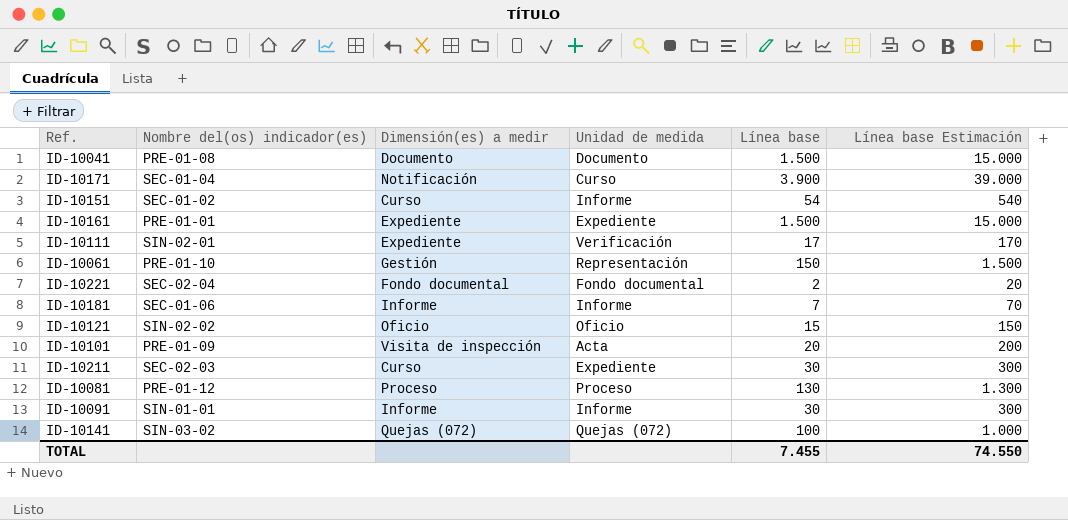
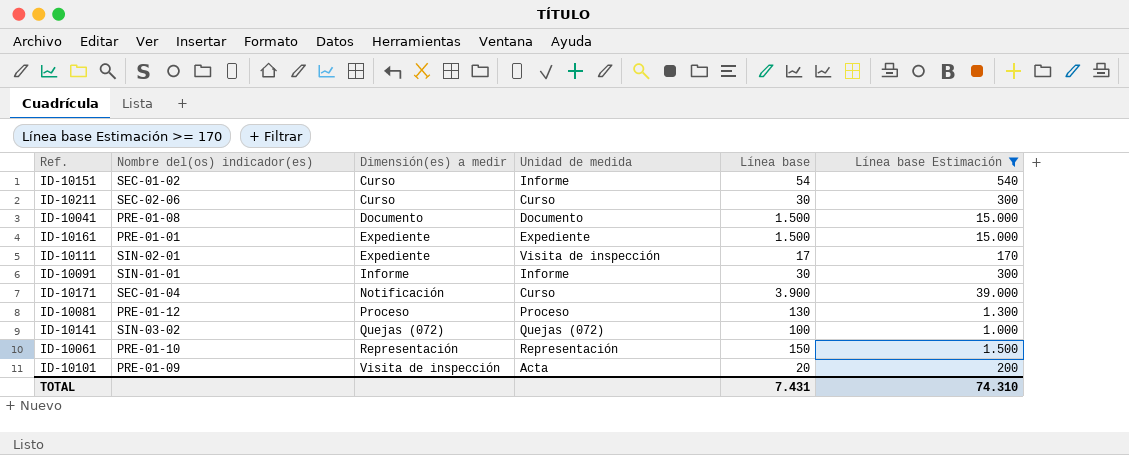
filter: none -> Línea base Estimación >= 170
row order: none -> Dimensión(es) a medir ascending
ID-10211 | Nombre del(os) indicador(es): SEC-02-03 -> SEC-02-06
ID-10211 | Unidad de medida: Expediente -> Curso
ID-10111 | Unidad de medida: Verificación -> Visita de inspección
ID-10061 | Dimensión(es) a medir: Gestión -> Representación
TOTAL | Línea base: 7.455 -> 7.431
TOTAL | Línea base Estimación: 74.550 -> 74.310

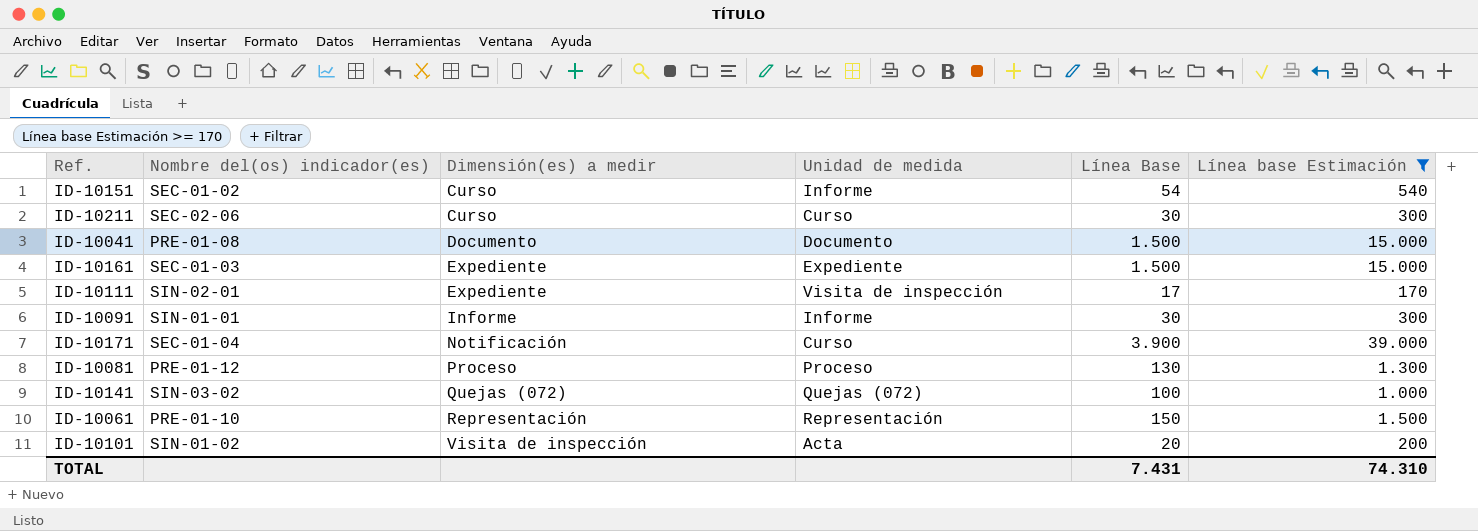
column name: Línea base -> Línea Base
ID-10161 | Nombre del(os) indicador(es): PRE-01-01 -> SEC-01-03
ID-10101 | Nombre del(os) indicador(es): PRE-01-09 -> SIN-01-02

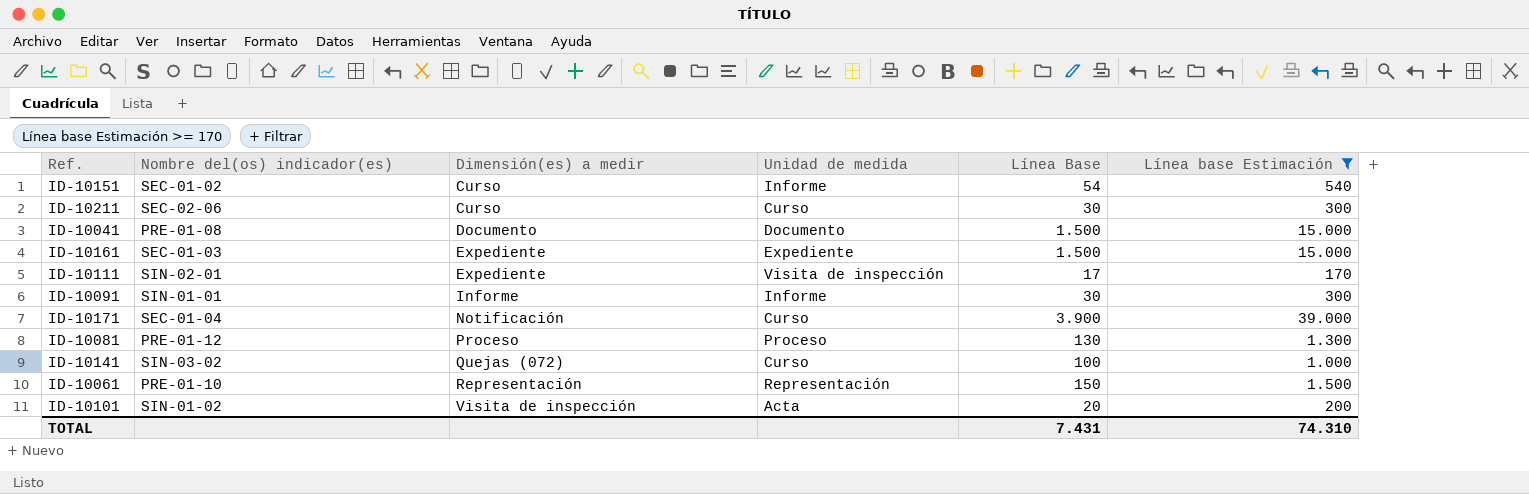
ID-10141 | Unidad de medida: Quejas (072) -> Curso

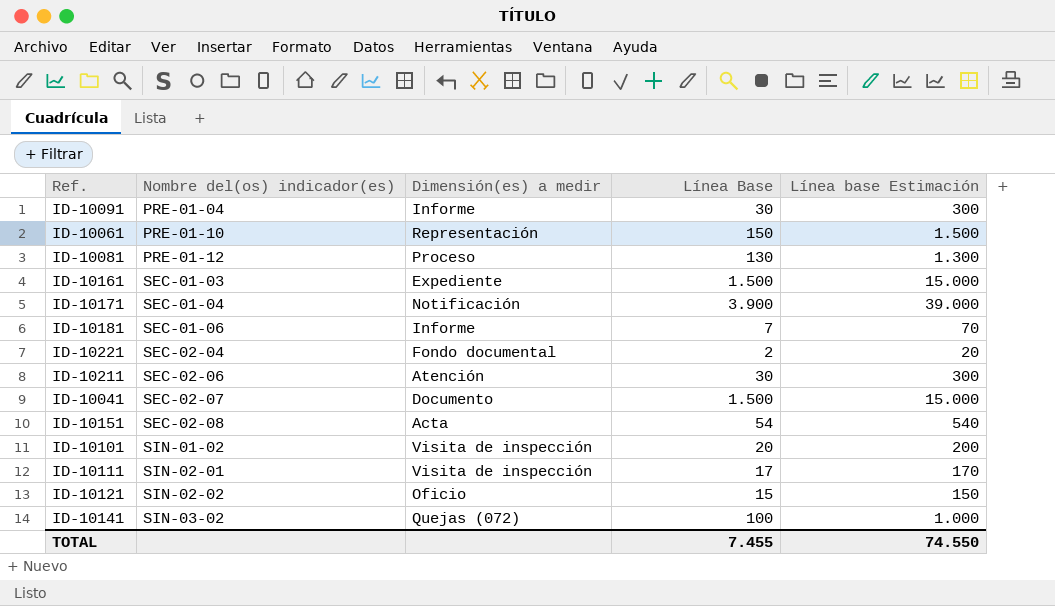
filter: Línea base Estimación >= 170 -> none
row order: Dimensión(es) a medir ascending -> Nombre del(os) indicador(es) ascending
column Unidad de medida | position: 4 -> none
ID-10091 | Nombre del(os) indicador(es): SIN-01-01 -> PRE-01-04
ID-10211 | Dimensión(es) a medir: Curso -> Atención
ID-10041 | Nombre del(os) indicador(es): PRE-01-08 -> SEC-02-07
ID-10151 | Nombre del(os) indicador(es): SEC-01-02 -> SEC-02-08
ID-10151 | Dimensión(es) a medir: Curso -> Acta
ID-10111 | Dimensión(es) a medir: Expediente -> Visita de inspección
TOTAL | Línea Base: 7.431 -> 7.455
TOTAL | Línea base Estimación: 74.310 -> 74.550

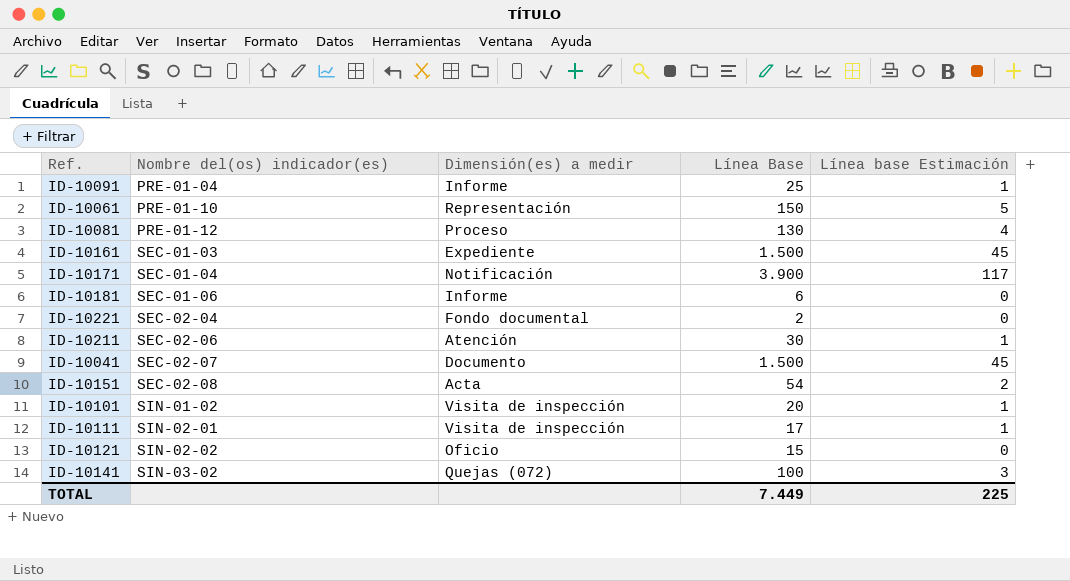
column Línea base Estimación | formula: [Línea Base] * 10 -> [Línea Base] * 0,03
ID-10091 | Línea Base: 30 -> 25
ID-10181 | Línea Base: 7 -> 6
TOTAL | Línea Base: 7.455 -> 7.449
TOTAL | Línea base Estimación: 74.550 -> 225

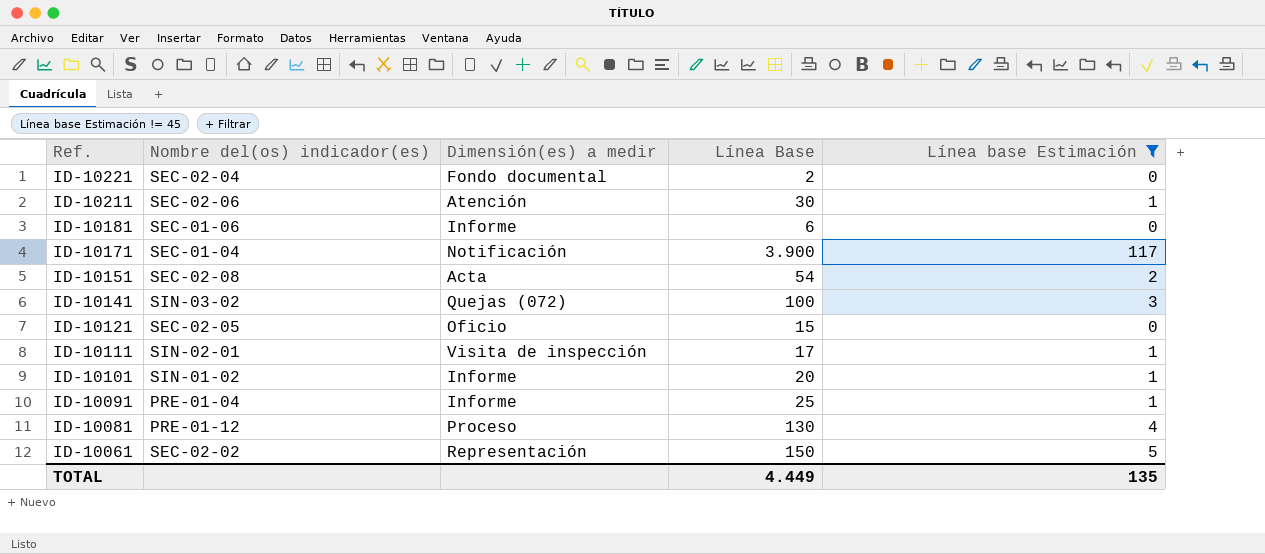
filter: none -> Línea base Estimación != 45
row order: Nombre del(os) indicador(es) ascending -> Ref. descending
ID-10121 | Nombre del(os) indicador(es): SIN-02-02 -> SEC-02-05
ID-10101 | Dimensión(es) a medir: Visita de inspección -> Informe
ID-10061 | Nombre del(os) indicador(es): PRE-01-10 -> SEC-02-02
TOTAL | Línea Base: 7.449 -> 4.449
TOTAL | Línea base Estimación: 225 -> 135

